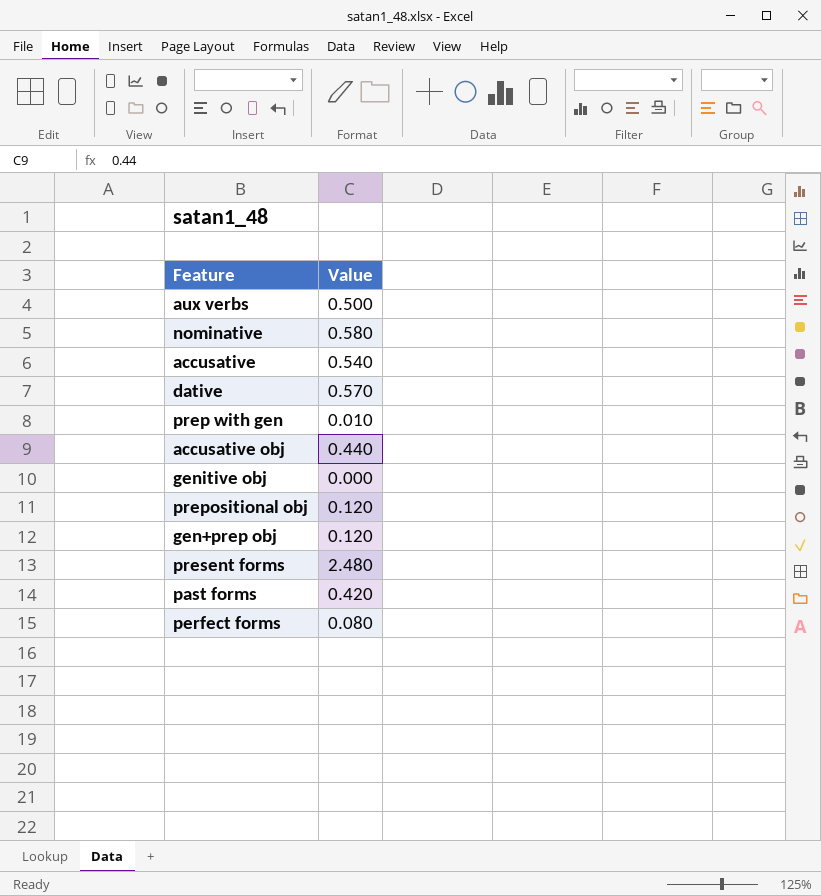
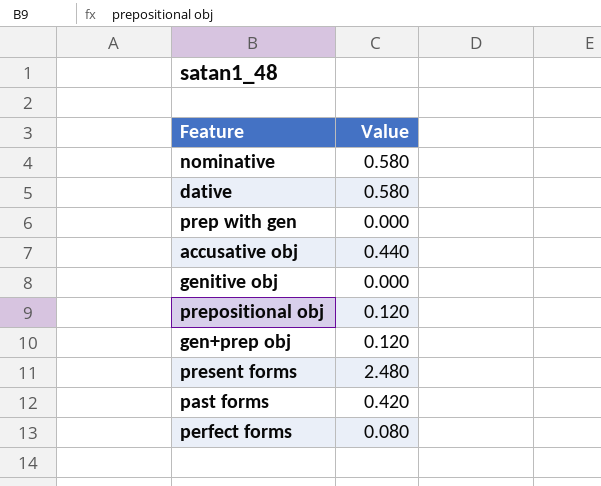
row aux verbs: 0.500 -> none
row accusative: 0.540 -> none
dative | Value: 0.570 -> 0.580
prep with gen | Value: 0.010 -> 0.000

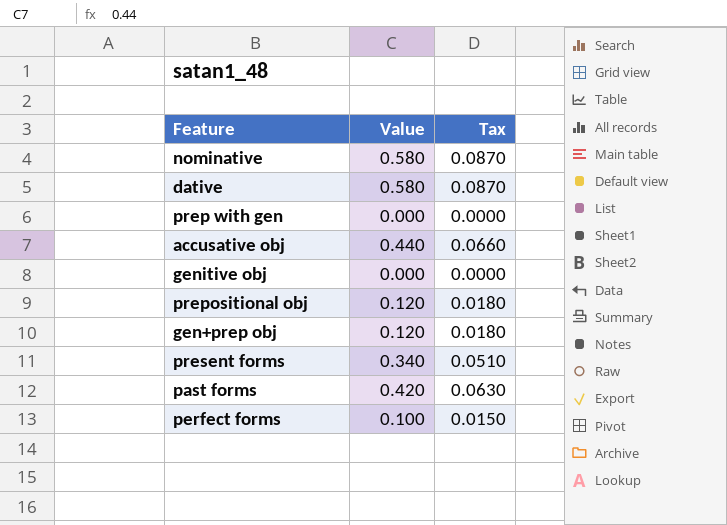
column Tax | formula: none -> [Value] * 0.15
present forms | Value: 2.480 -> 0.340
perfect forms | Value: 0.080 -> 0.100

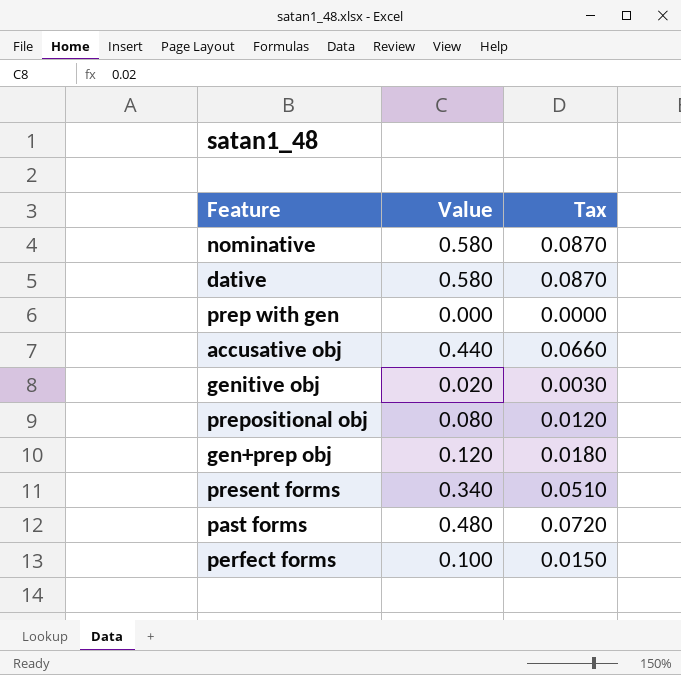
genitive obj | Value: 0.000 -> 0.020
genitive obj | Tax: 0.0000 -> 0.0030
prepositional obj | Value: 0.120 -> 0.080
prepositional obj | Tax: 0.0180 -> 0.0120
past forms | Value: 0.420 -> 0.480
past forms | Tax: 0.0630 -> 0.0720

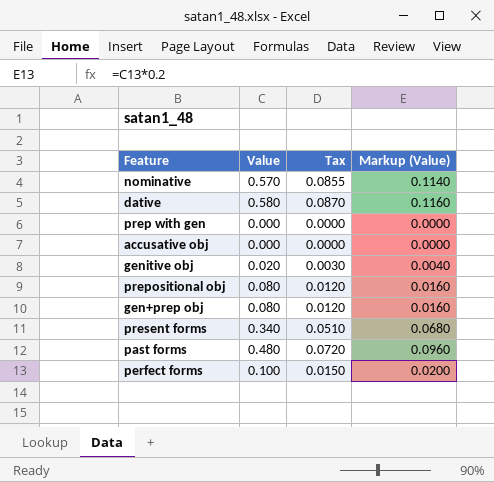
column Markup (Value) | formula: none -> [Value] * 0.2
nominative | Value: 0.580 -> 0.570
nominative | Tax: 0.0870 -> 0.0855
accusative obj | Value: 0.440 -> 0.000
accusative obj | Tax: 0.0660 -> 0.0000
gen+prep obj | Value: 0.120 -> 0.080
gen+prep obj | Tax: 0.0180 -> 0.0120

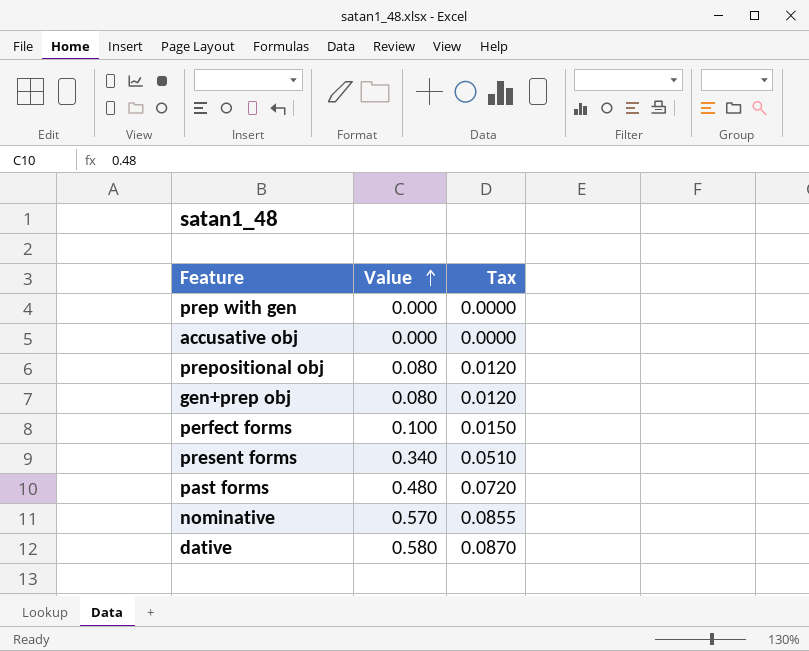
row order: none -> Value ascending
column Markup (Value) | formula: [Value] * 0.2 -> none
row genitive obj: 0.020 | 0.0030 | 0.0040 -> none

